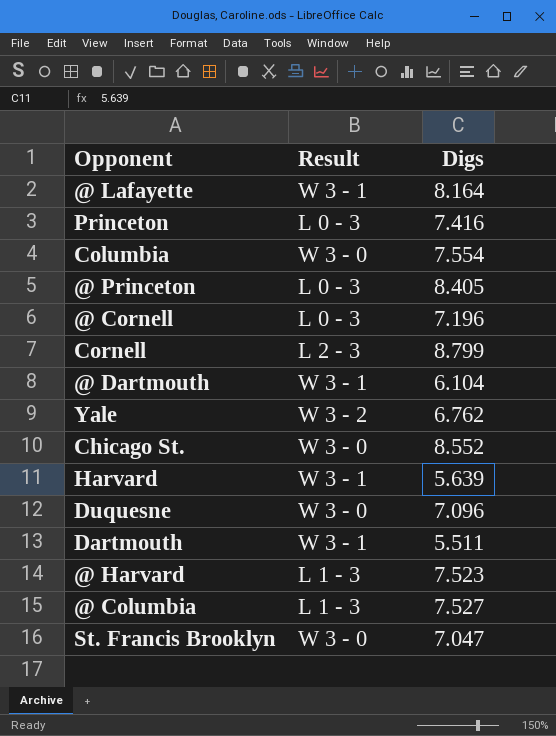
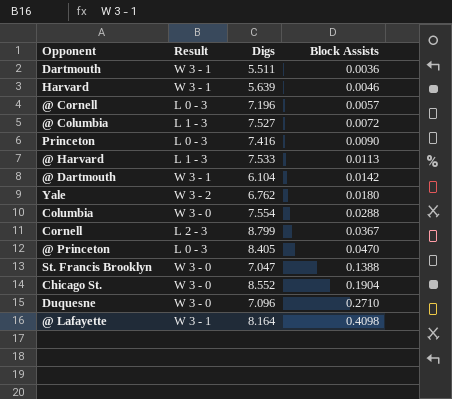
row order: none -> Block Assists ascending
column Block Assists | position: none -> 4
@ Harvard | Digs: 7.523 -> 7.533

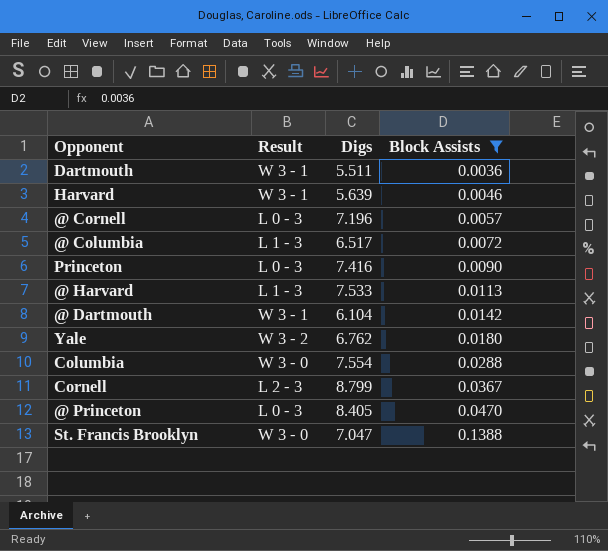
filter: none -> Block Assists <= 0.1388
@ Columbia | Digs: 7.527 -> 6.517

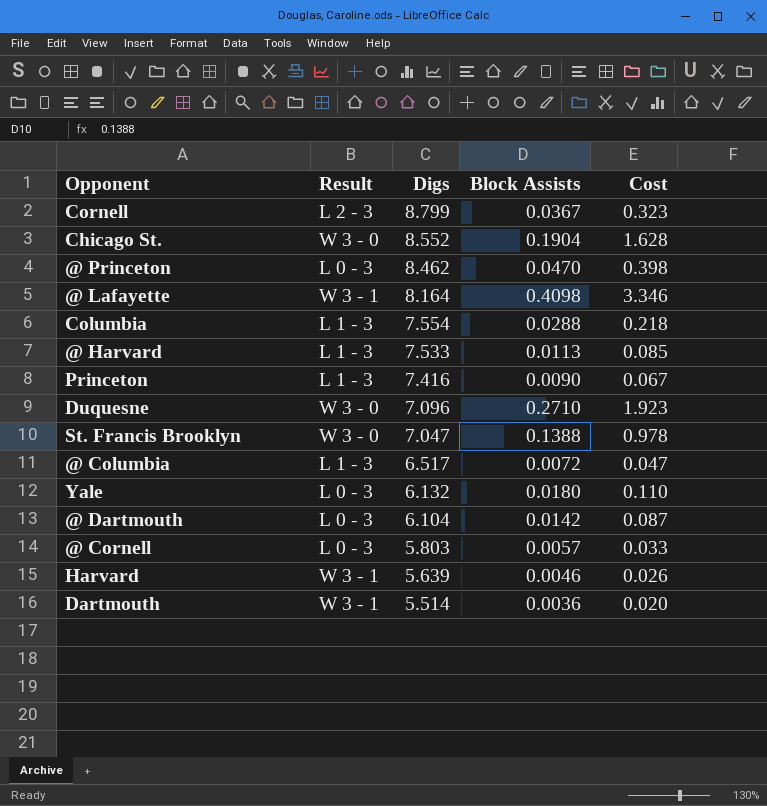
filter: Block Assists <= 0.1388 -> none
row order: Block Assists ascending -> Digs descending
column Cost | formula: none -> [Digs] * [Block Assists]
@ Princeton | Digs: 8.405 -> 8.462
Columbia | Result: W 3 - 0 -> L 1 - 3
Princeton | Result: L 0 - 3 -> L 1 - 3
Yale | Result: W 3 - 2 -> L 0 - 3
Yale | Digs: 6.762 -> 6.132
@ Dartmouth | Result: W 3 - 1 -> L 0 - 3
@ Cornell | Digs: 7.196 -> 5.803
Dartmouth | Digs: 5.511 -> 5.514

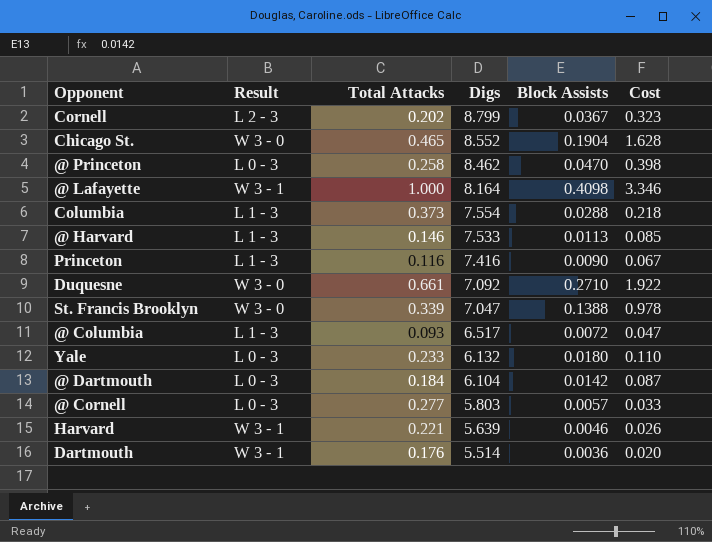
column Total Attacks | position: none -> 3
Duquesne | Digs: 7.096 -> 7.092
Duquesne | Cost: 1.923 -> 1.922

